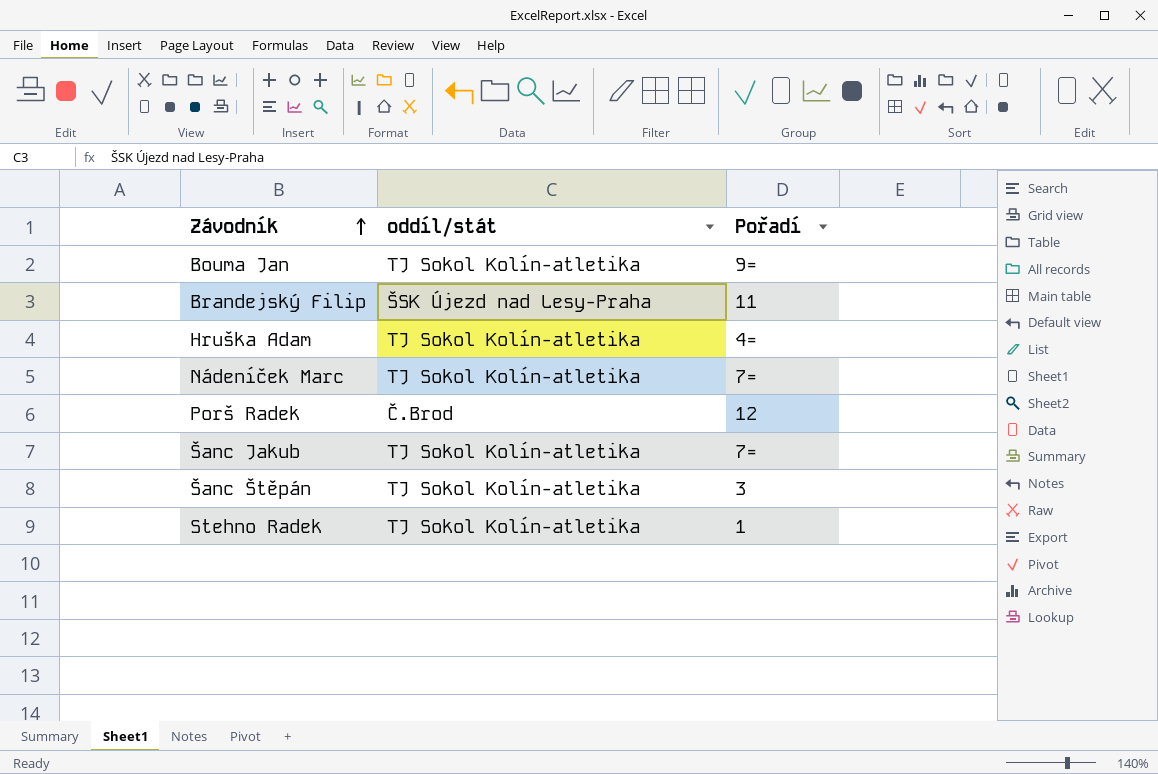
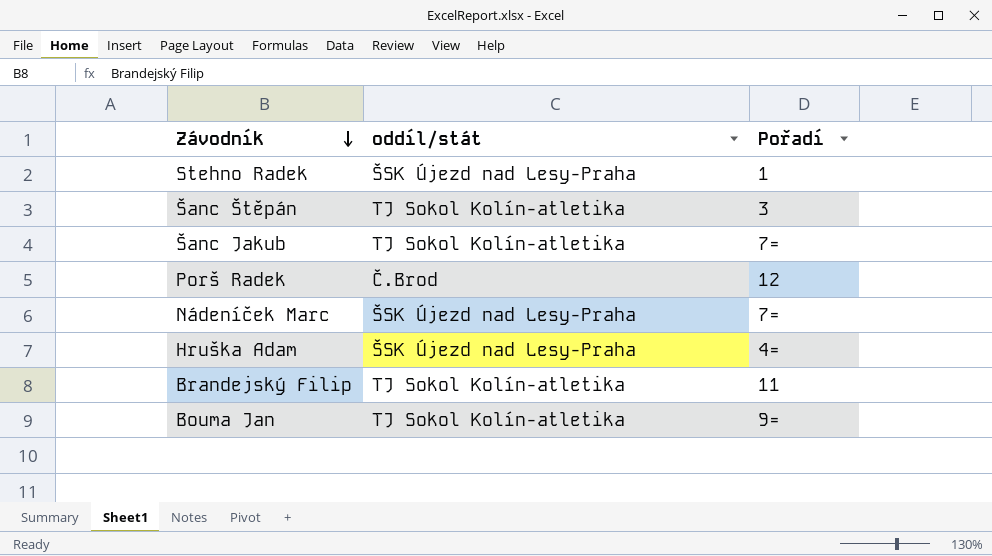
row order: Závodník ascending -> Závodník descending
Stehno Radek | oddíl/stát: TJ Sokol Kolín-atletika -> ŠSK Újezd nad Lesy-Praha
Nádeníček Marc | oddíl/stát: TJ Sokol Kolín-atletika -> ŠSK Újezd nad Lesy-Praha
Hruška Adam | oddíl/stát: TJ Sokol Kolín-atletika -> ŠSK Újezd nad Lesy-Praha
Brandejský Filip | oddíl/stát: ŠSK Újezd nad Lesy-Praha -> TJ Sokol Kolín-atletika

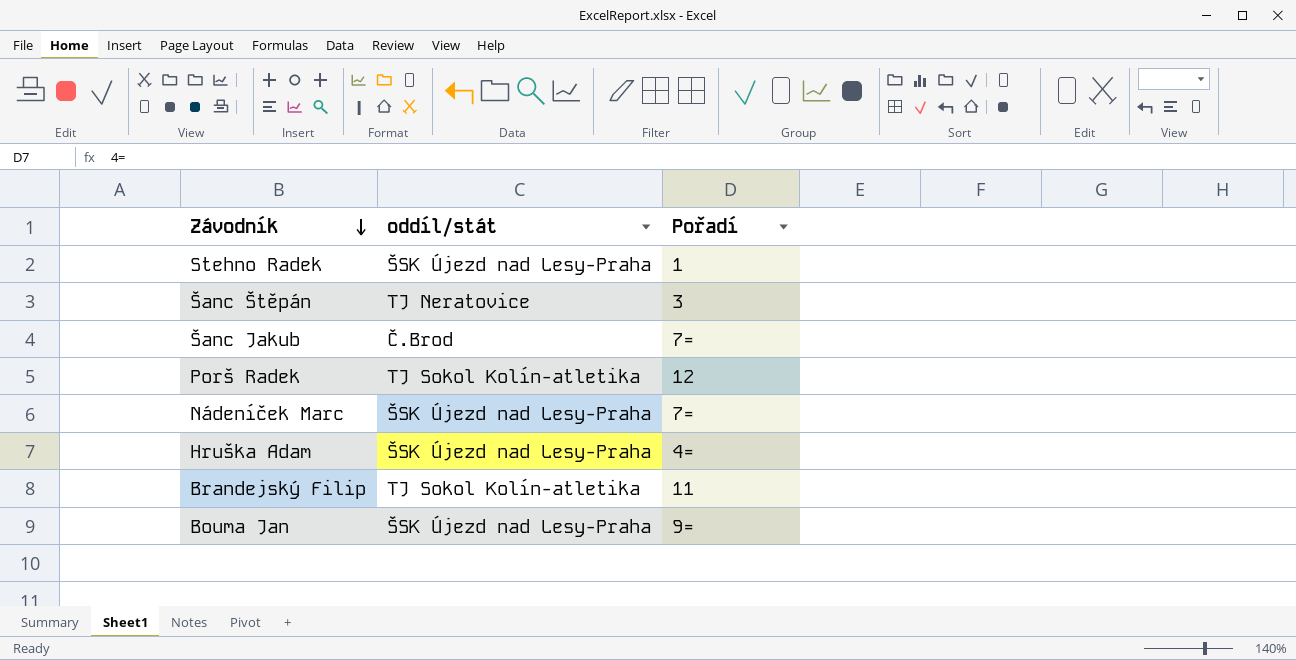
Šanc Štěpán | oddíl/stát: TJ Sokol Kolín-atletika -> TJ Neratovice
Šanc Jakub | oddíl/stát: TJ Sokol Kolín-atletika -> Č.Brod
Porš Radek | oddíl/stát: Č.Brod -> TJ Sokol Kolín-atletika
Bouma Jan | oddíl/stát: TJ Sokol Kolín-atletika -> ŠSK Újezd nad Lesy-Praha

